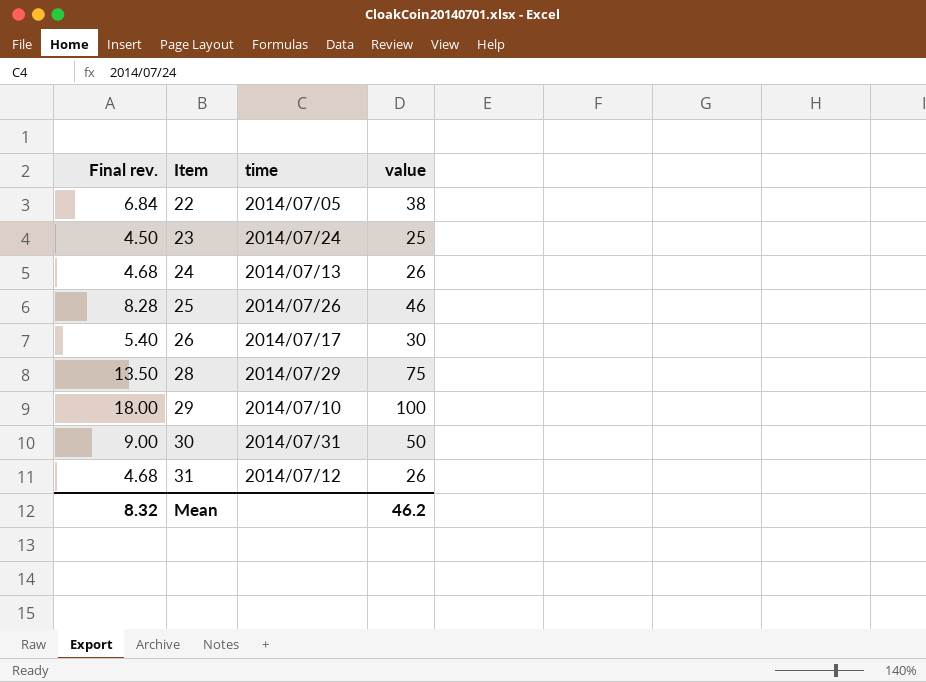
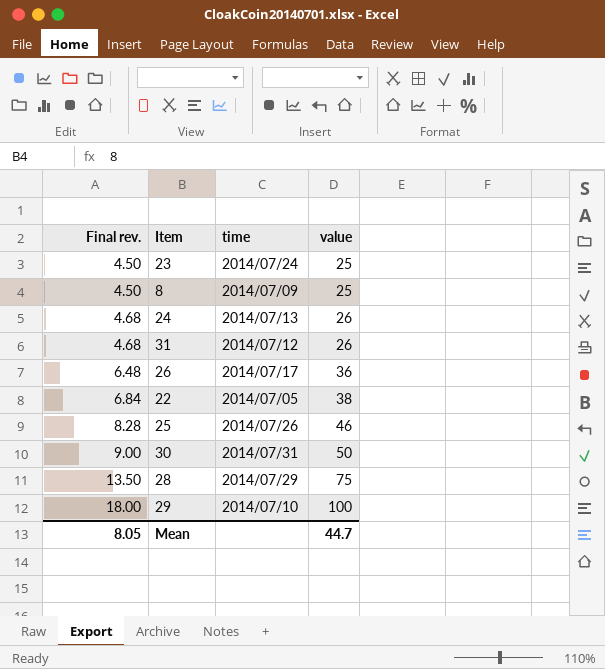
row order: Item ascending -> Final rev. ascending
row 8: none -> 4.50 | 2014/07/09 | 25
26 | Final rev.: 5.40 -> 6.48
26 | value: 30 -> 36
Mean | Final rev.: 8.32 -> 8.05
Mean | value: 46.2 -> 44.7

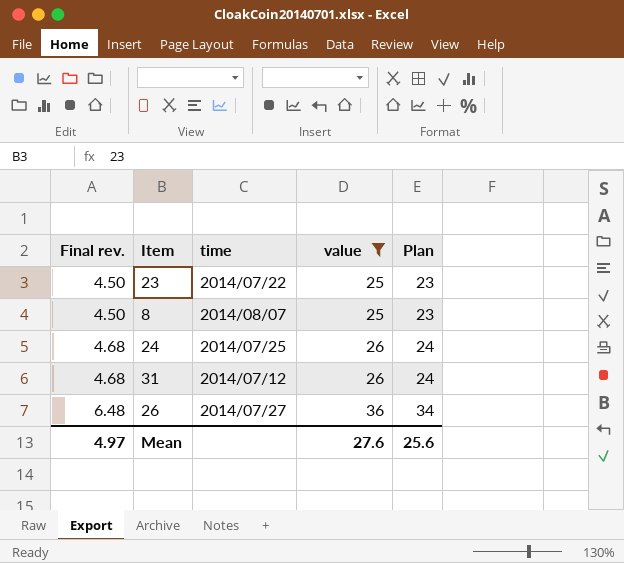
filter: none -> value <= 36
column Plan | formula: none -> [value] - 2
23 | time: 2014/07/24 -> 2014/07/22
8 | time: 2014/07/09 -> 2014/08/07
24 | time: 2014/07/13 -> 2014/07/25
26 | time: 2014/07/17 -> 2014/07/27
Mean | Final rev.: 8.05 -> 4.97
Mean | value: 44.7 -> 27.6

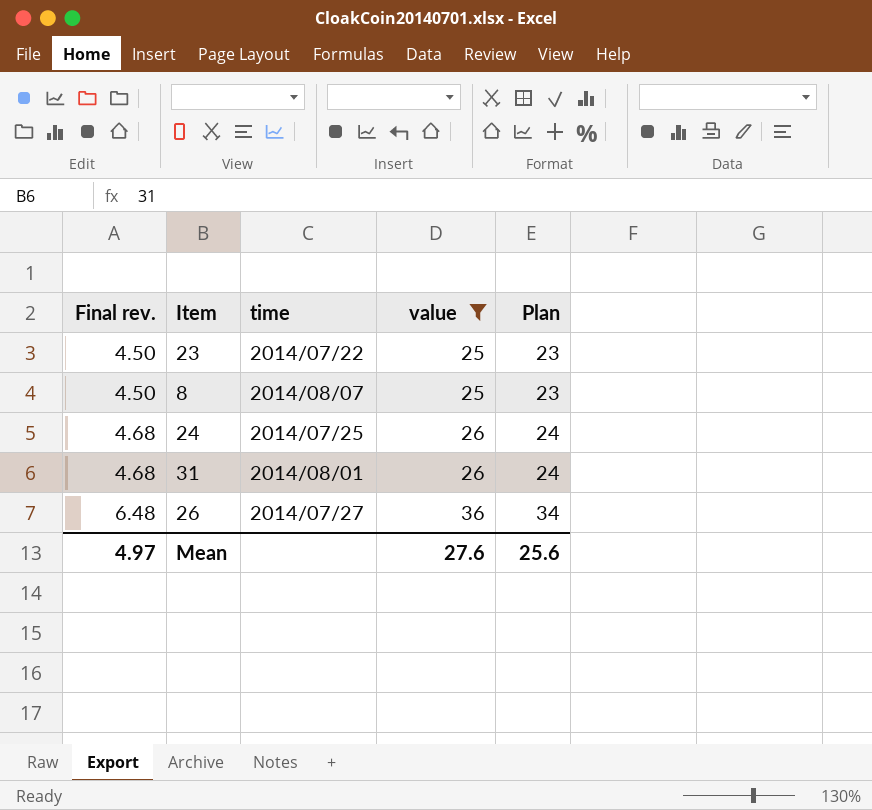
31 | time: 2014/07/12 -> 2014/08/01

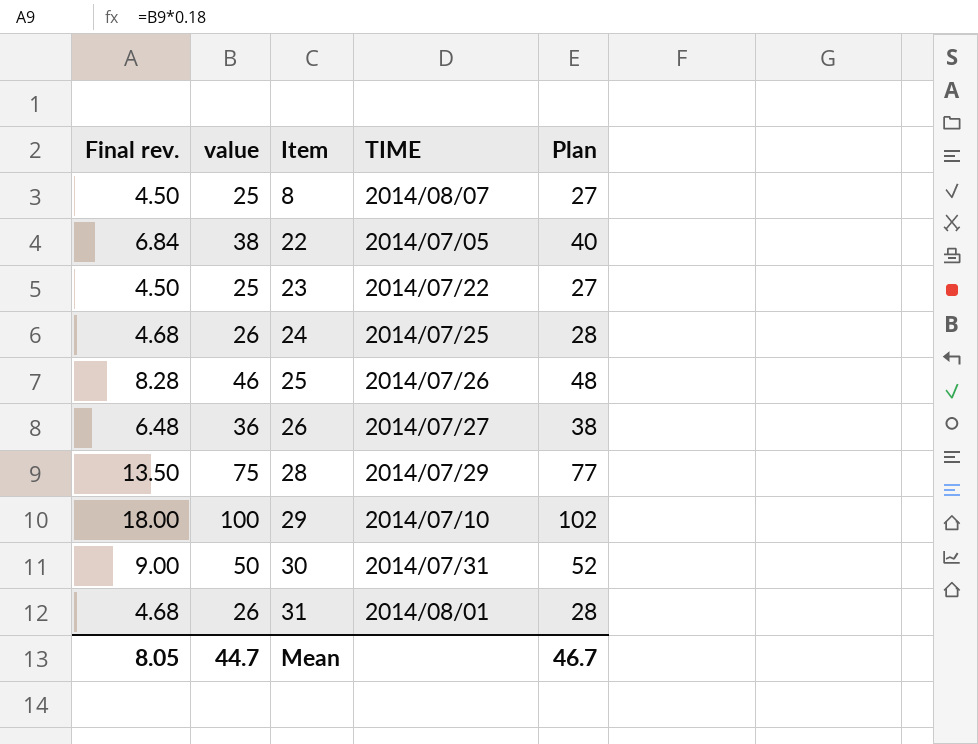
filter: value <= 36 -> none
row order: Final rev. ascending -> Item ascending
column value | position: 4 -> 2
column name: time -> TIME
column Plan | formula: [value] - 2 -> [value] + 2
Mean | Final rev.: 4.97 -> 8.05
Mean | value: 27.6 -> 44.7
Mean | Plan: 25.6 -> 46.7

